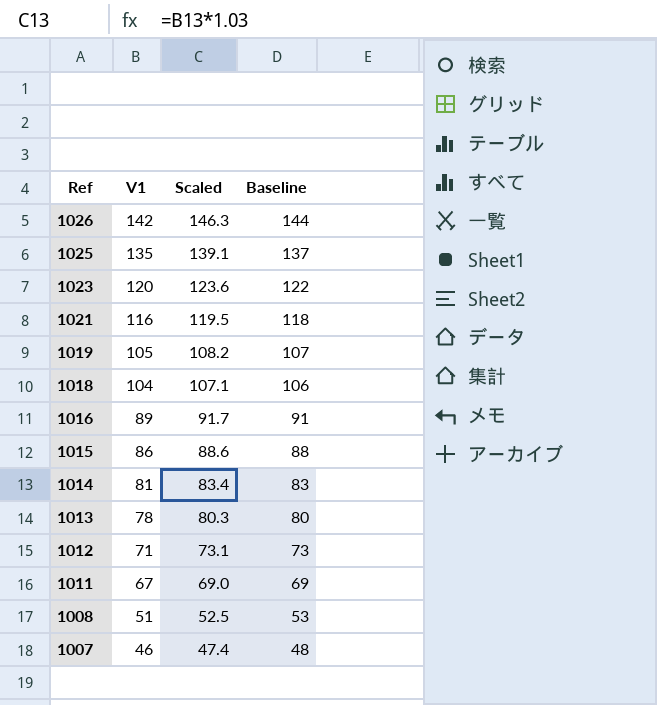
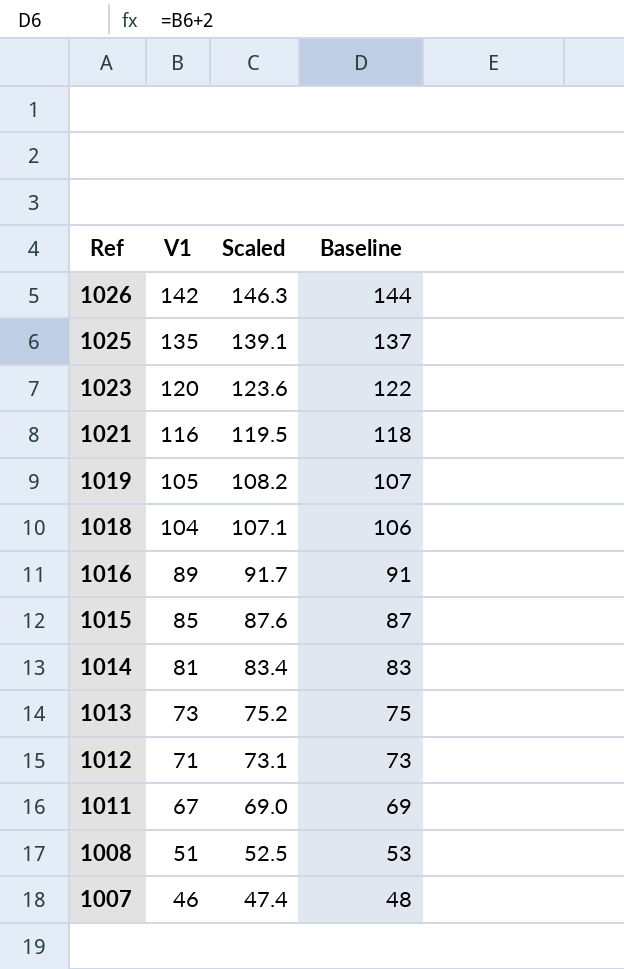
1015 | V1: 86 -> 85
1015 | Scaled: 88.6 -> 87.6
1015 | Baseline: 88 -> 87
1013 | V1: 78 -> 73
1013 | Scaled: 80.3 -> 75.2
1013 | Baseline: 80 -> 75

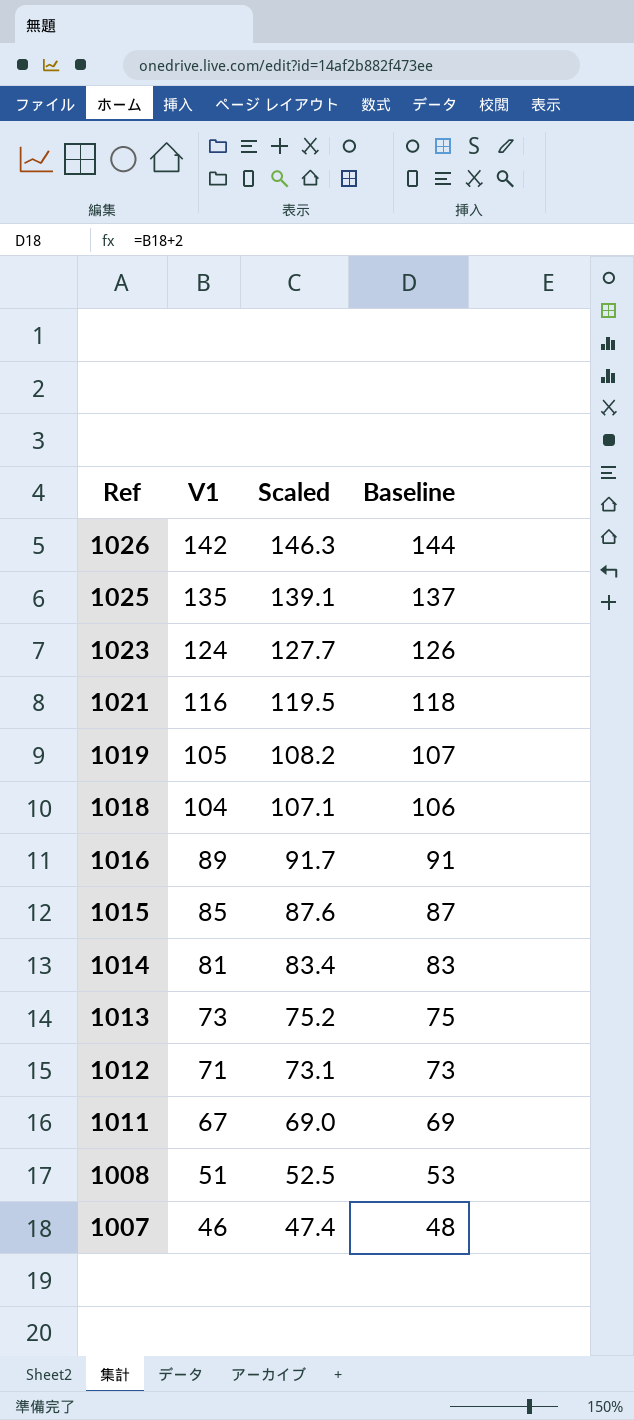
1023 | V1: 120 -> 124
1023 | Scaled: 123.6 -> 127.7
1023 | Baseline: 122 -> 126

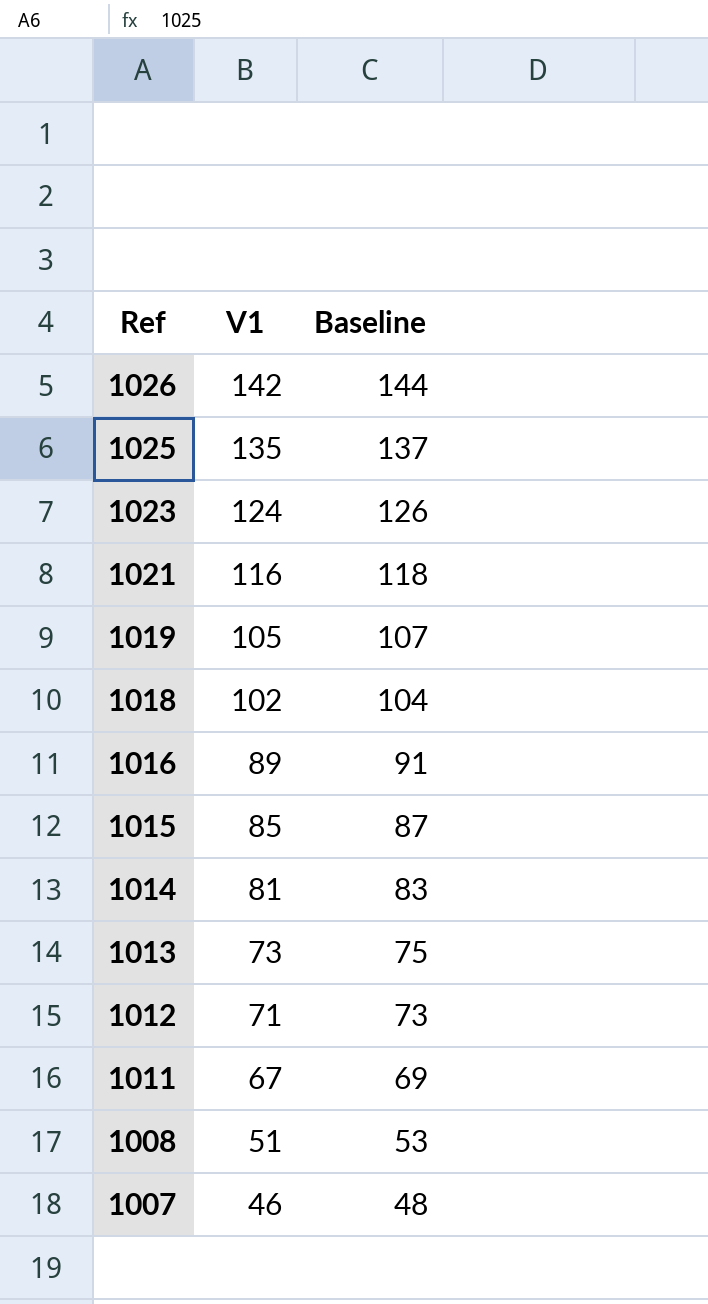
column Scaled | formula: [V1] * 1.03 -> none
1018 | V1: 104 -> 102
1018 | Baseline: 106 -> 104

